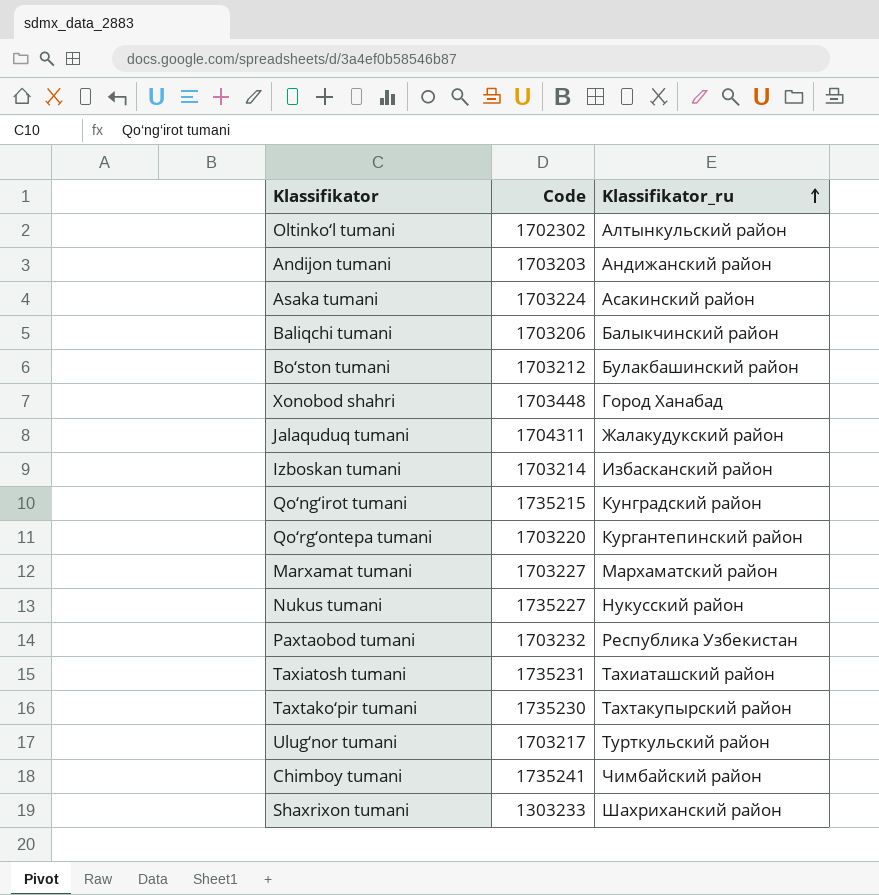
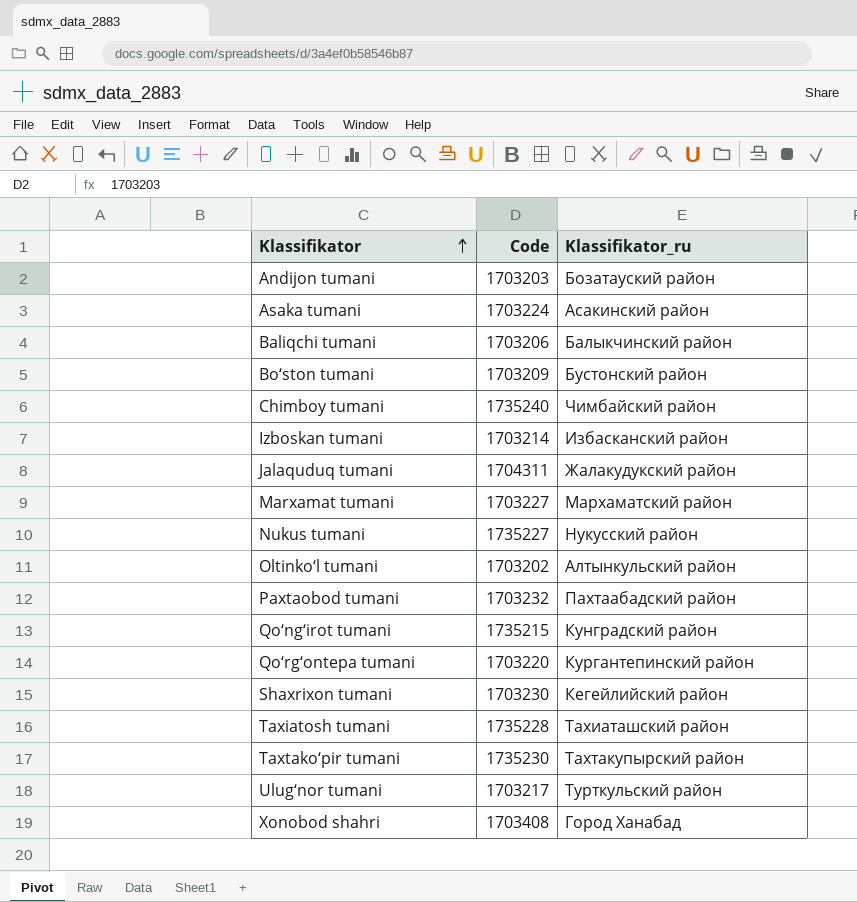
row order: Klassifikator_ru ascending -> Klassifikator ascending
Andijon tumani | Klassifikator_ru: Андижанский район -> Бозатауский район
Bo‘ston tumani | Code: 1703212 -> 1703209
Bo‘ston tumani | Klassifikator_ru: Булакбашинский район -> Бустонский район
Chimboy tumani | Code: 1735241 -> 1735240
Oltinko‘l tumani | Code: 1702302 -> 1703202
Paxtaobod tumani | Klassifikator_ru: Республика Узбекистан -> Пахтаабадский район
Shaxrixon tumani | Code: 1303233 -> 1703230
Shaxrixon tumani | Klassifikator_ru: Шахриханский район -> Кегейлийский район
Taxiatosh tumani | Code: 1735231 -> 1735228
Xonobod shahri | Code: 1703448 -> 1703408

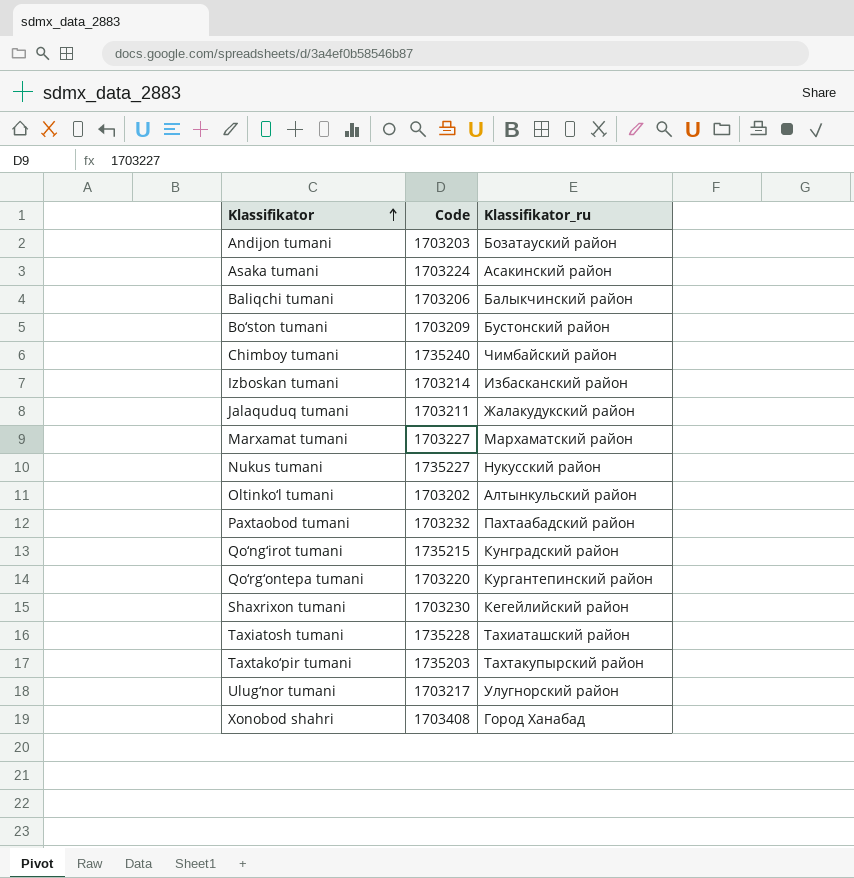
Jalaquduq tumani | Code: 1704311 -> 1703211
Taxtako‘pir tumani | Code: 1735230 -> 1735203
Ulug‘nor tumani | Klassifikator_ru: Турткульский район -> Улугноpский район

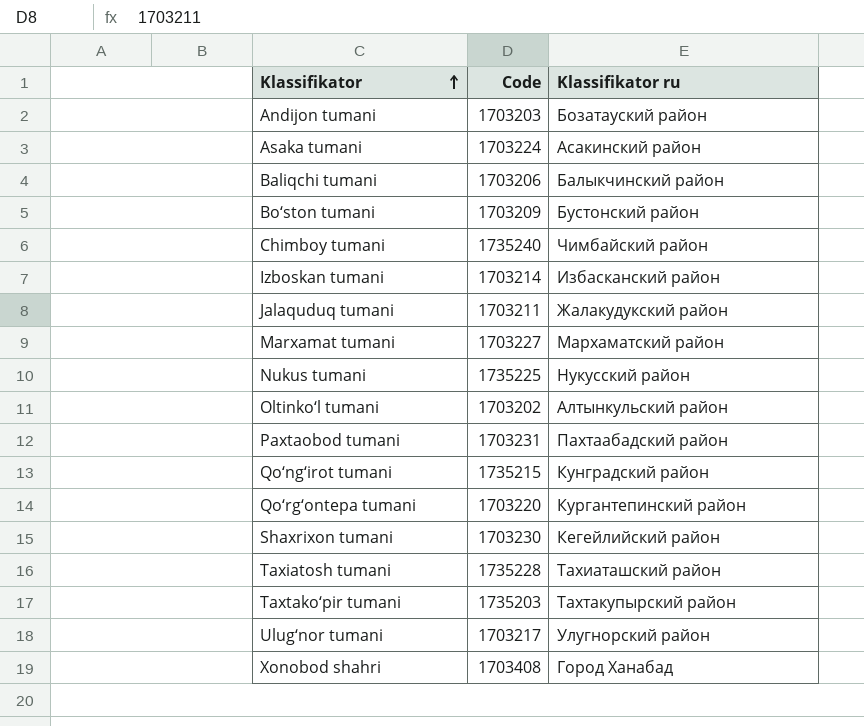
column name: Klassifikator_ru -> Klassifikator ru
Nukus tumani | Code: 1735227 -> 1735225
Paxtaobod tumani | Code: 1703232 -> 1703231

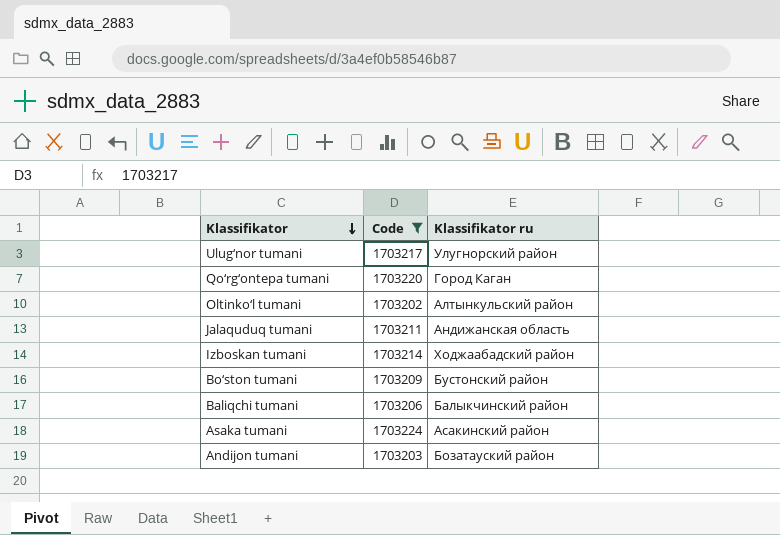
filter: none -> Code <= 1703224
row order: Klassifikator ascending -> Klassifikator descending
Qo‘rg‘ontepa tumani | Klassifikator ru: Кургантепинский район -> Город Каган
Jalaquduq tumani | Klassifikator ru: Жалакудукский район -> Андижанская область
Izboskan tumani | Klassifikator ru: Избасканский район -> Ходжаабадский район

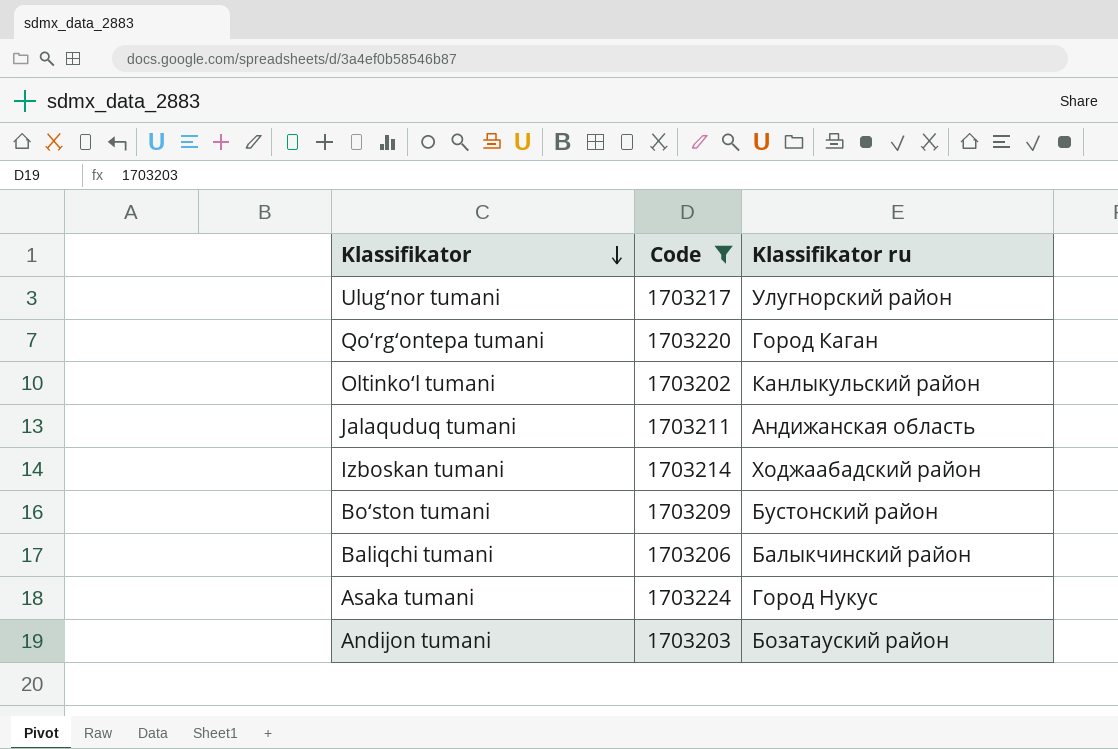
Oltinko‘l tumani | Klassifikator ru: Алтынкульский район -> Канлыкульский район
Asaka tumani | Klassifikator ru: Асакинский район -> Город Нукус

